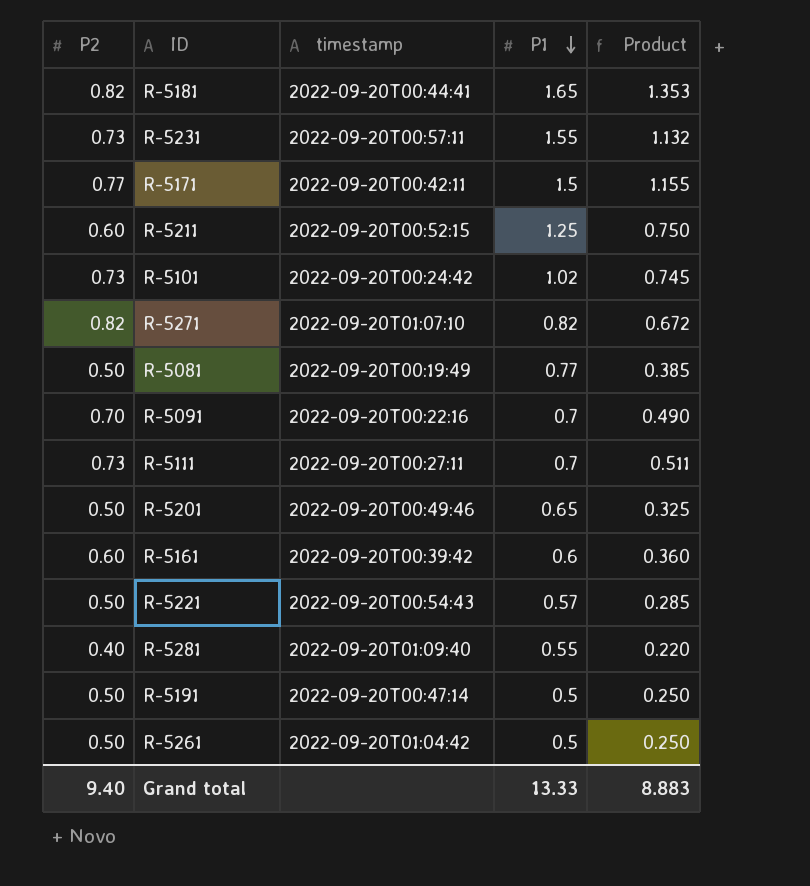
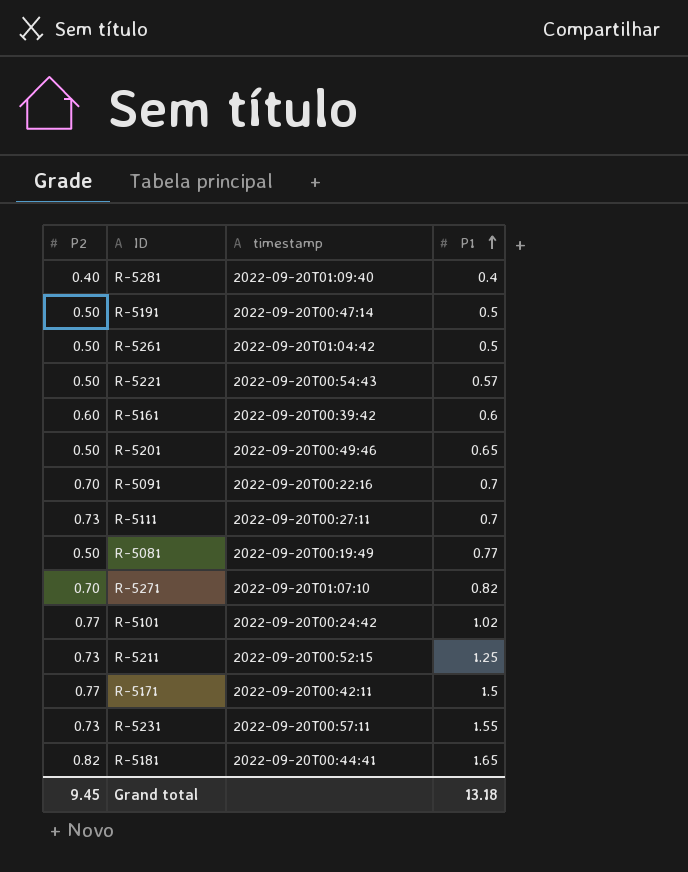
row order: P1 descending -> P1 ascending
column Product | formula: [P2] * [P1] -> none
R-5281 | P1: 0.55 -> 0.4
R-5271 | P2: 0.82 -> 0.70
R-5101 | P2: 0.73 -> 0.77
R-5211 | P2: 0.60 -> 0.73
Grand total | P2: 9.40 -> 9.45
Grand total | P1: 13.33 -> 13.18

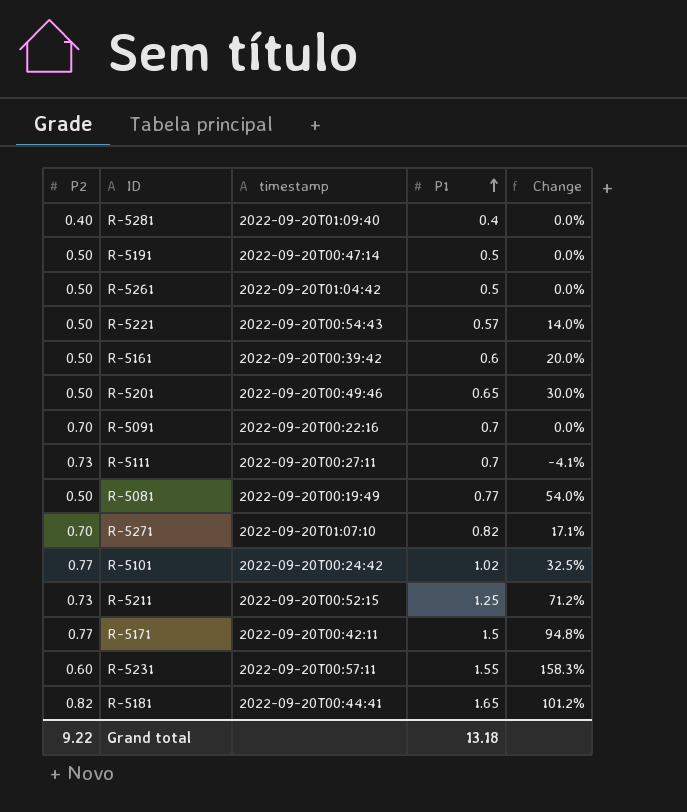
column Change | formula: none -> ([P1] - [P2]) / [P2]
R-5161 | P2: 0.60 -> 0.50
R-5231 | P2: 0.73 -> 0.60
Grand total | P2: 9.45 -> 9.22

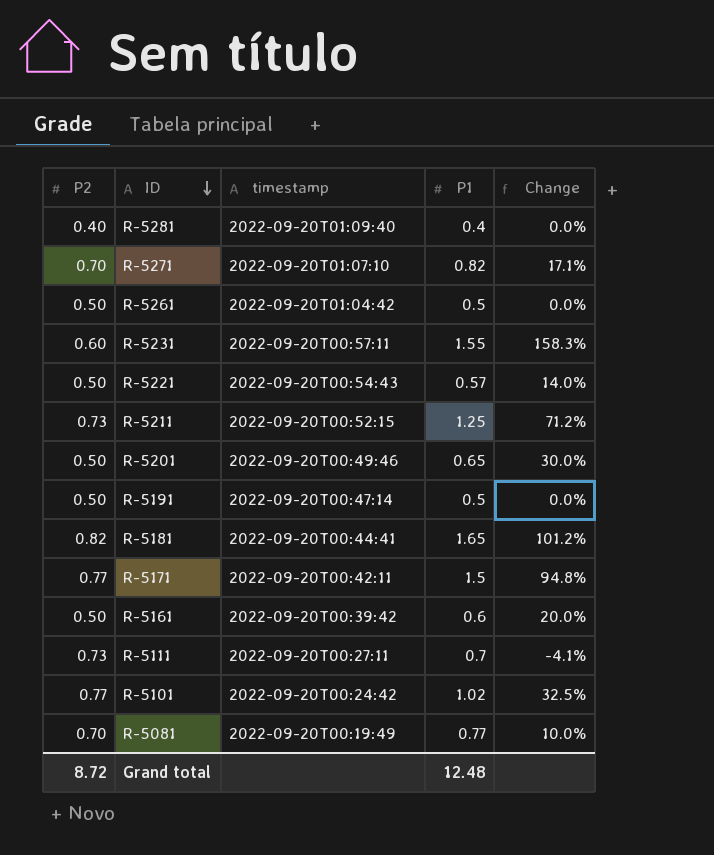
row order: P1 ascending -> ID descending
row R-5091: 0.70 | 2022-09-20T00:22:16 | 0.7 | 0.0% -> none
R-5081 | P2: 0.50 -> 0.70
R-5081 | Change: 54.0% -> 10.0%
Grand total | P2: 9.22 -> 8.72
Grand total | P1: 13.18 -> 12.48

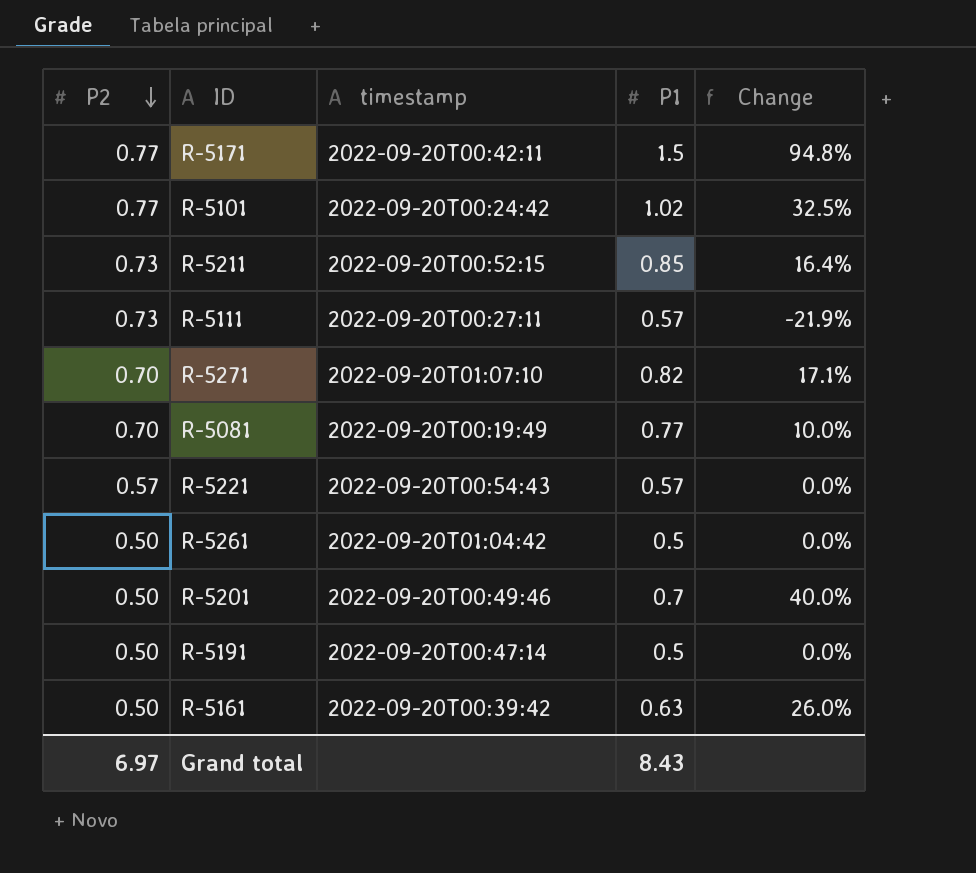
row order: ID descending -> P2 descending
row R-5281: 0.40 | 2022-09-20T01:09:40 | 0.4 | 0.0% -> none
row R-5231: 0.60 | 2022-09-20T00:57:11 | 1.55 | 158.3% -> none
row R-5181: 0.82 | 2022-09-20T00:44:41 | 1.65 | 101.2% -> none
R-5211 | P1: 1.25 -> 0.85
R-5211 | Change: 71.2% -> 16.4%
R-5111 | P1: 0.7 -> 0.57
R-5111 | Change: -4.1% -> -21.9%
R-5221 | P2: 0.50 -> 0.57
R-5221 | Change: 14.0% -> 0.0%
R-5201 | P1: 0.65 -> 0.7
R-5201 | Change: 30.0% -> 40.0%
R-5161 | P1: 0.6 -> 0.63
R-5161 | Change: 20.0% -> 26.0%
Grand total | P2: 8.72 -> 6.97
Grand total | P1: 12.48 -> 8.43

